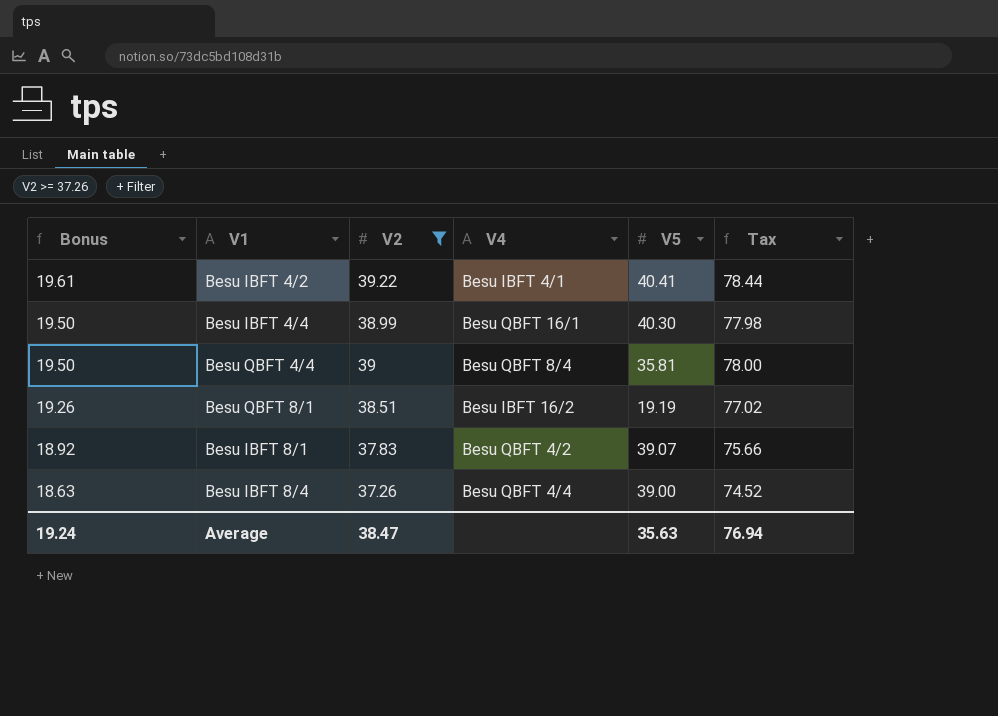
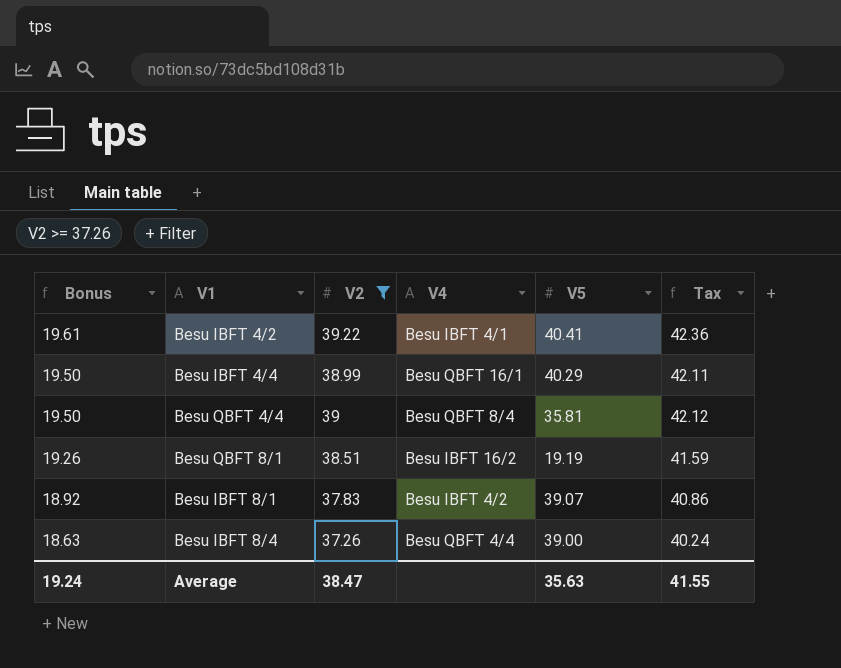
column Tax | formula: [V2] * 2 -> [V2] * 1.08
Besu IBFT 4/4 | V5: 40.30 -> 40.29
Besu IBFT 8/1 | V4: Besu QBFT 4/2 -> Besu IBFT 4/2
Average | Tax: 76.94 -> 41.55

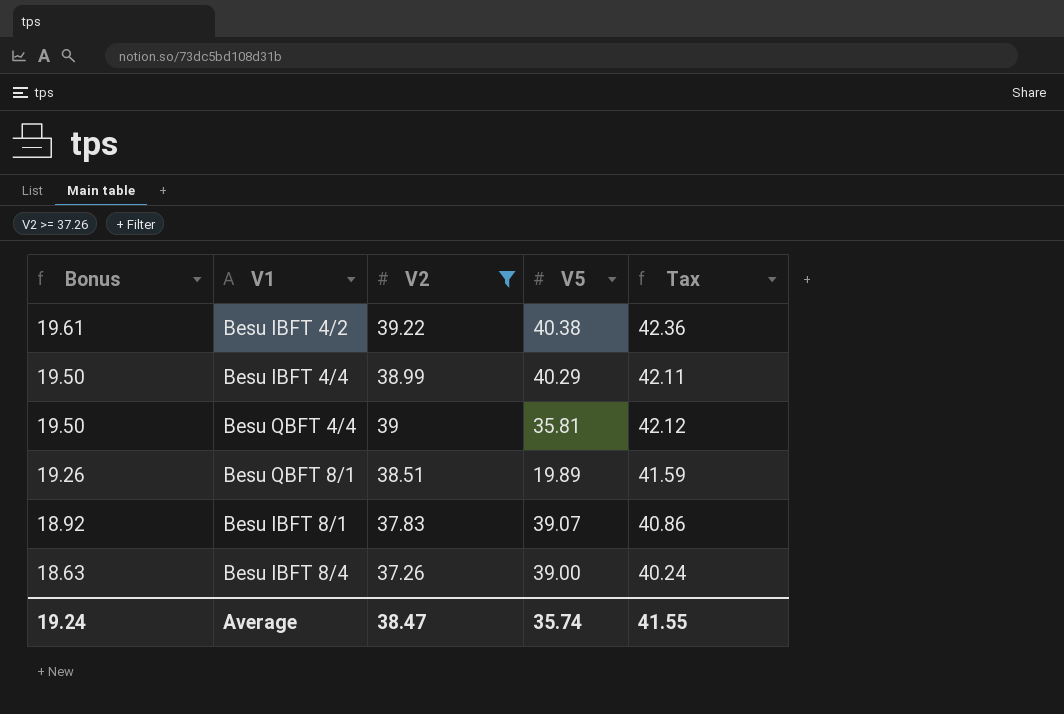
column V4 | position: 4 -> none
Besu IBFT 4/2 | V5: 40.41 -> 40.38
Besu QBFT 8/1 | V5: 19.19 -> 19.89
Average | V5: 35.63 -> 35.74

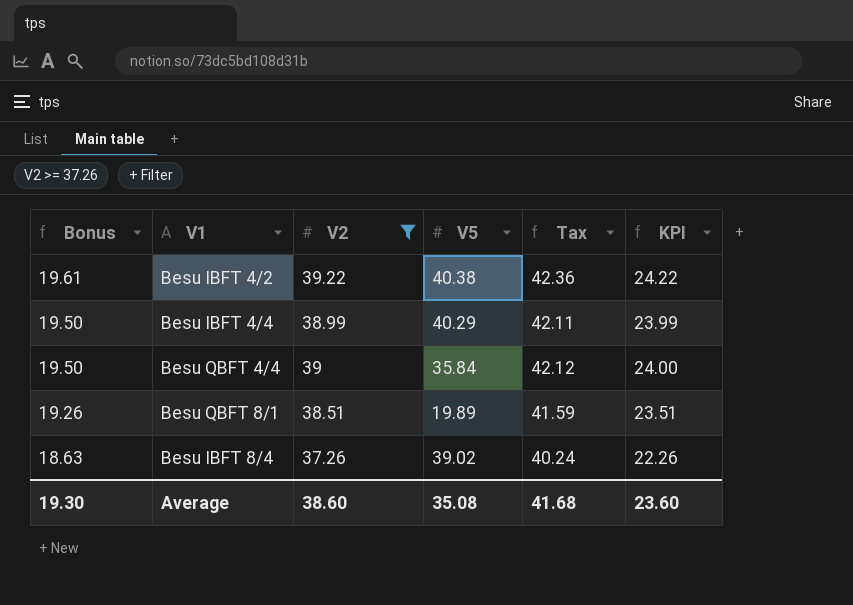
column KPI | formula: none -> [V2] - 15
row Besu IBFT 8/1: 18.92 | 37.83 | 39.07 | 40.86 -> none
Besu QBFT 4/4 | V5: 35.81 -> 35.84
Besu IBFT 8/4 | V5: 39.00 -> 39.02
Average | Bonus: 19.24 -> 19.30
Average | V2: 38.47 -> 38.60
Average | V5: 35.74 -> 35.08
Average | Tax: 41.55 -> 41.68

